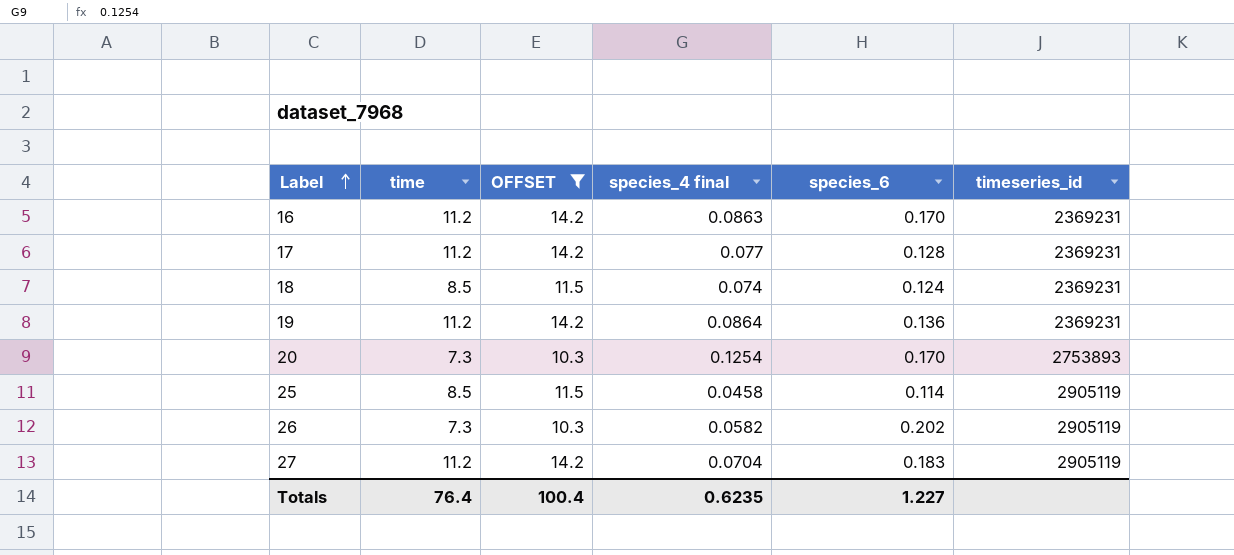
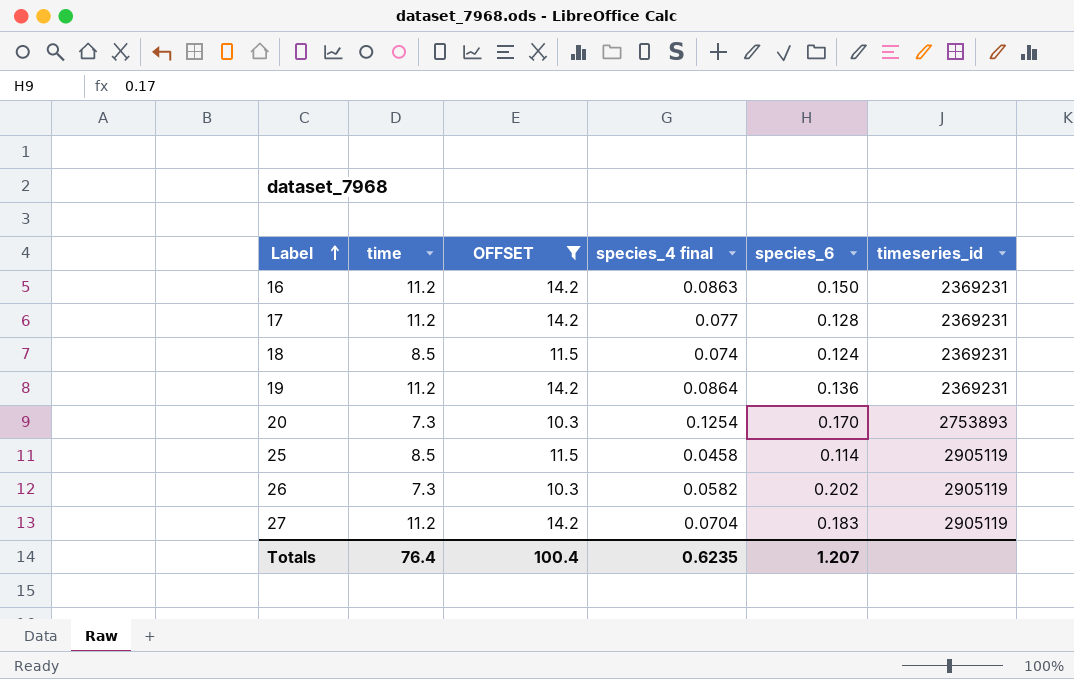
16 | species_6: 0.170 -> 0.150
Totals | species_6: 1.227 -> 1.207

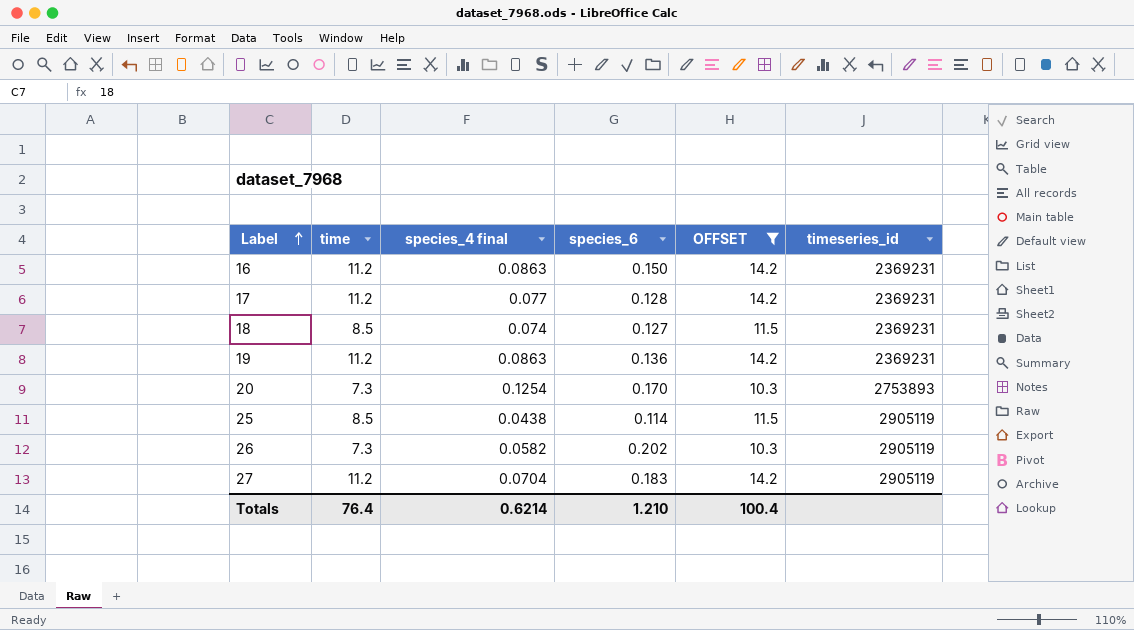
column OFFSET | position: 3 -> 5
18 | species_6: 0.124 -> 0.127
19 | species_4 final: 0.0864 -> 0.0863
25 | species_4 final: 0.0458 -> 0.0438
Totals | species_4 final: 0.6235 -> 0.6214
Totals | species_6: 1.207 -> 1.210

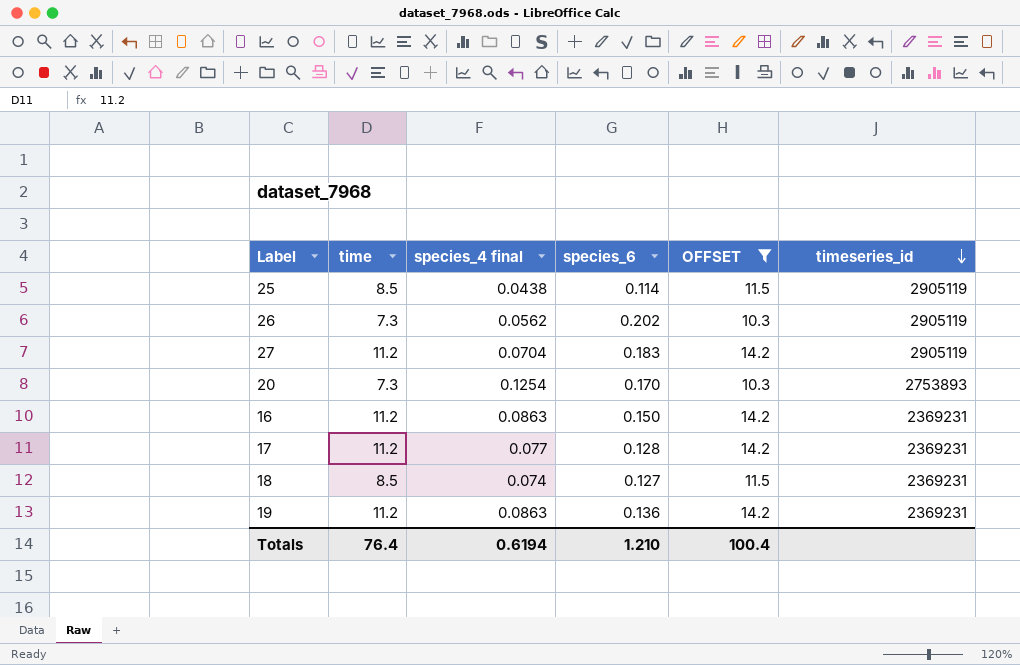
row order: Label ascending -> timeseries_id descending
26 | species_4 final: 0.0582 -> 0.0562
Totals | species_4 final: 0.6214 -> 0.6194

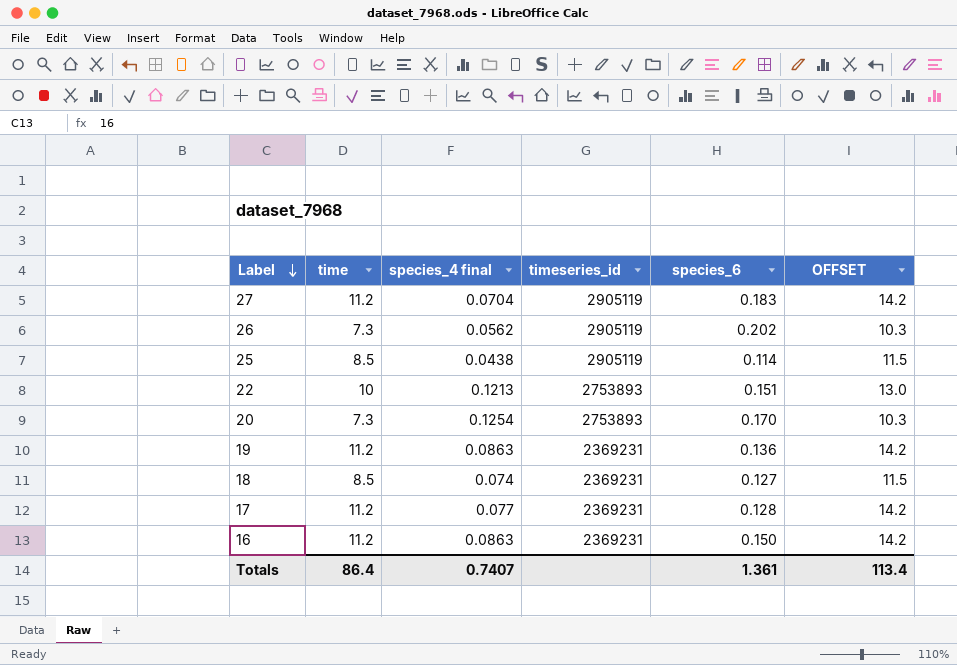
filter: OFFSET != 13.0 -> none
row order: timeseries_id descending -> Label descending
column timeseries_id | position: 6 -> 4
Totals | time: 76.4 -> 86.4
Totals | species_4 final: 0.6194 -> 0.7407
Totals | species_6: 1.210 -> 1.361
Totals | OFFSET: 100.4 -> 113.4

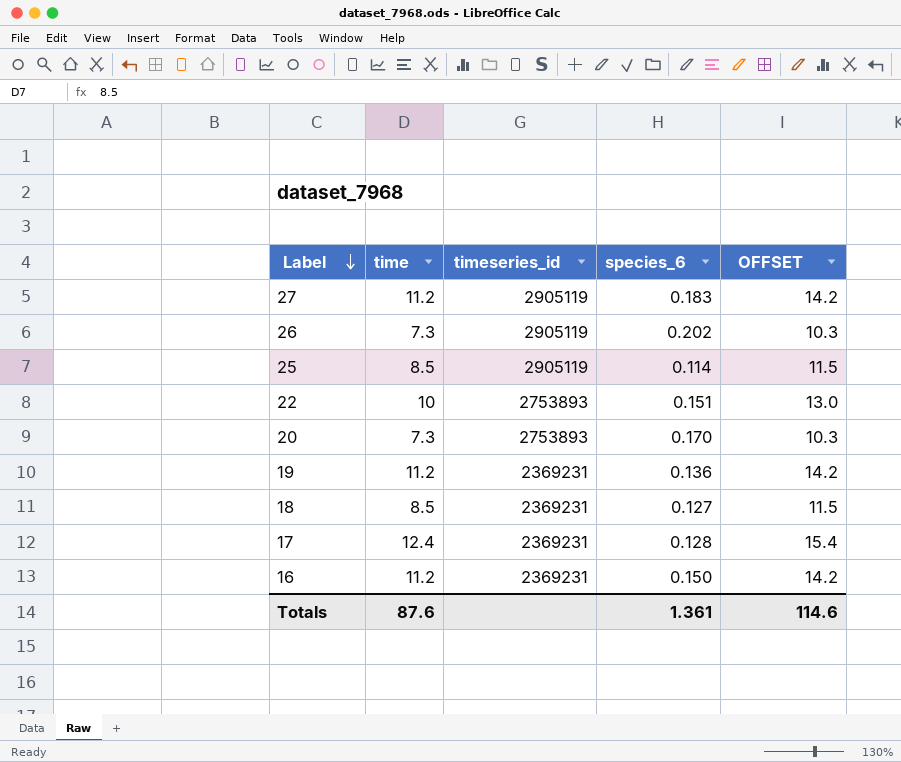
column species_4 final | position: 3 -> none
17 | time: 11.2 -> 12.4
17 | OFFSET: 14.2 -> 15.4
Totals | time: 86.4 -> 87.6
Totals | OFFSET: 113.4 -> 114.6

